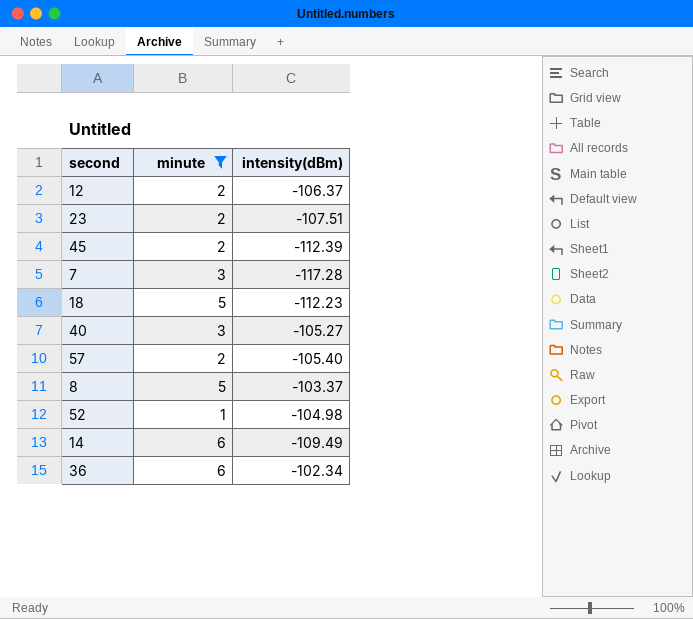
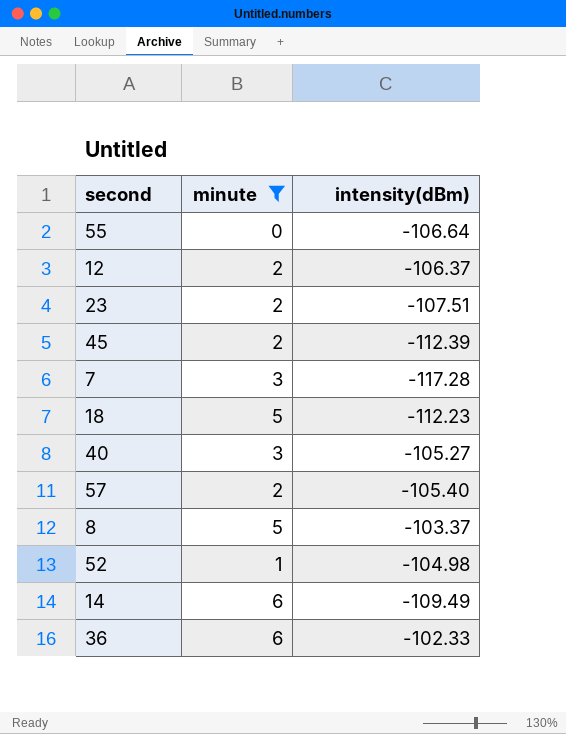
row 55: none -> 0 | -106.64
36 | intensity(dBm): -102.34 -> -102.33

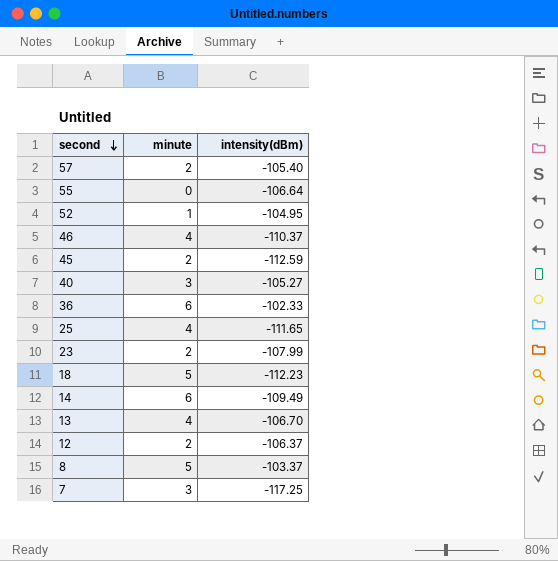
filter: minute != 4 -> none
row order: none -> second descending
52 | intensity(dBm): -104.98 -> -104.95
45 | intensity(dBm): -112.39 -> -112.59
23 | intensity(dBm): -107.51 -> -107.99
7 | intensity(dBm): -117.28 -> -117.25

